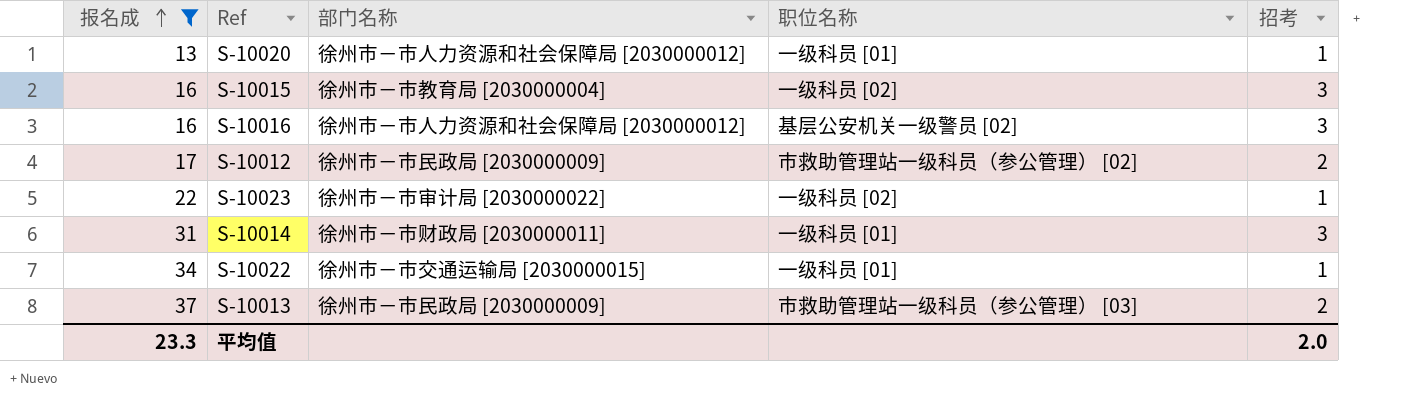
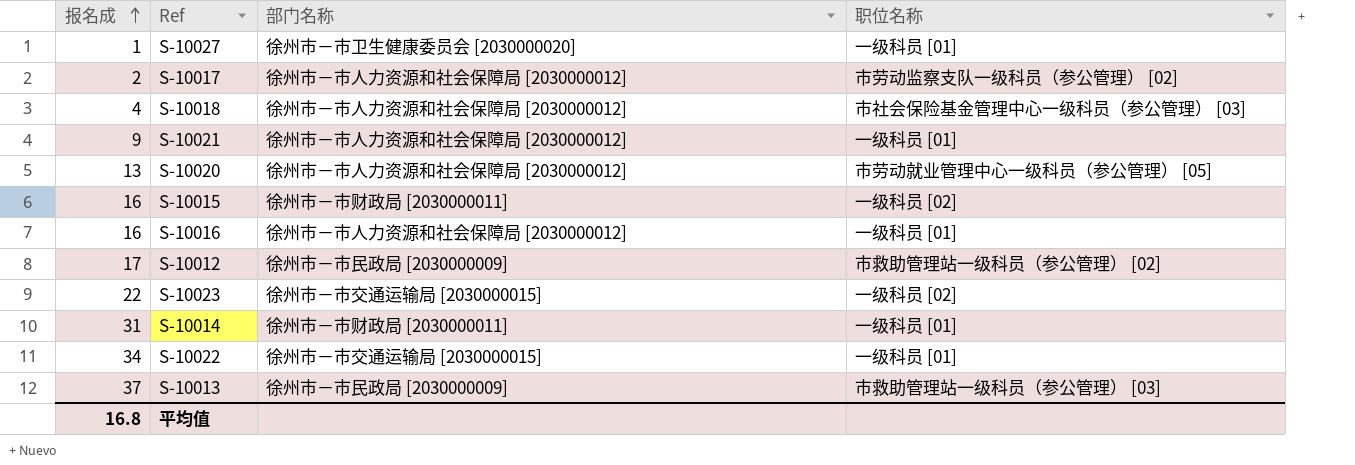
filter: 报名成 >= 13 -> none
column 招考 | position: 5 -> none
S-10020 | 职位名称: 一级科员 [01] -> 市劳动就业管理中心一级科员（参公管理） [05]
S-10015 | 部门名称: 徐州市－市教育局 [2030000004] -> 徐州市－市财政局 [2030000011]
S-10016 | 职位名称: 基层公安机关一级警员 [02] -> 一级科员 [01]
S-10023 | 部门名称: 徐州市－市审计局 [2030000022] -> 徐州市－市交通运输局 [2030000015]
平均值 | 报名成: 23.3 -> 16.8

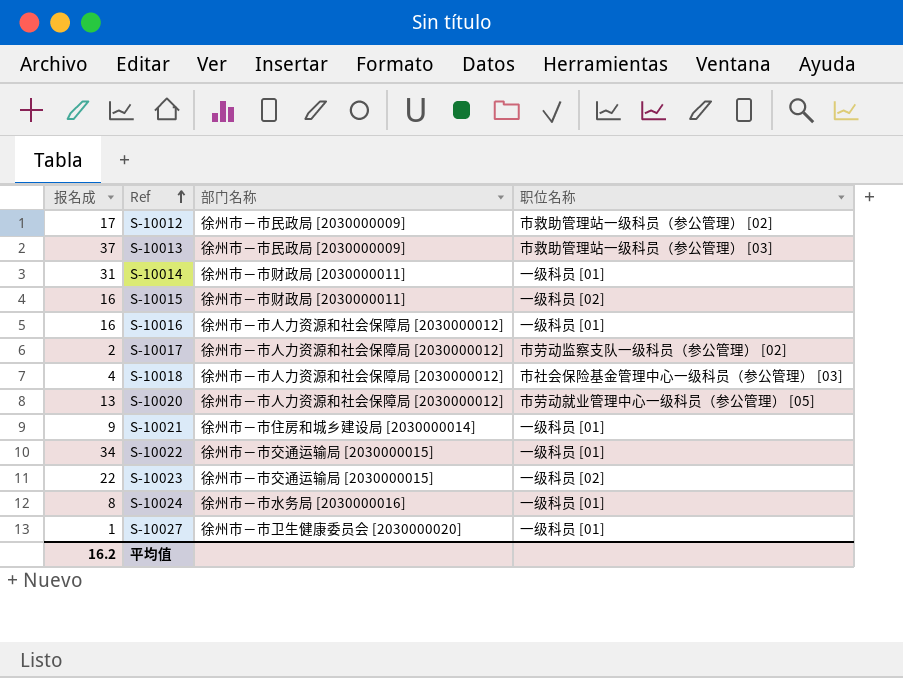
row order: 报名成 ascending -> Ref ascending
S-10021 | 部门名称: 徐州市－市人力资源和社会保障局 [2030000012] -> 徐州市－市住房和城乡建设局 [2030000014]
row S-10024: none -> 8 | 徐州市－市水务局 [2030000016] | 一级科员 [01]
平均值 | 报名成: 16.8 -> 16.2

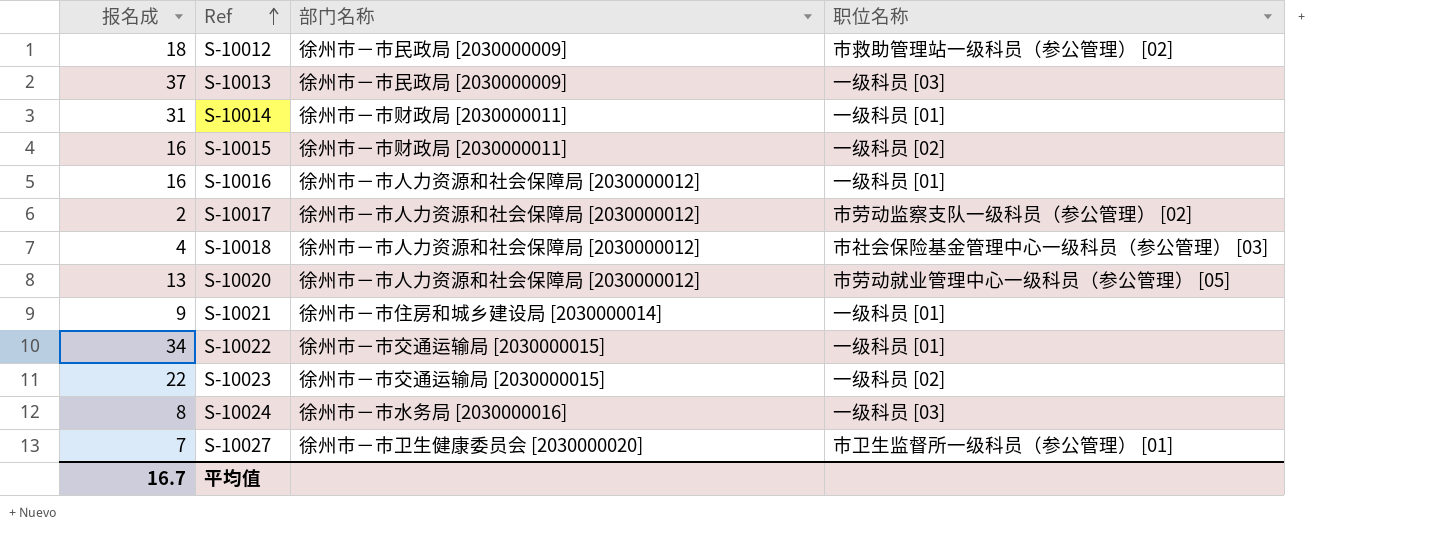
S-10012 | 报名成: 17 -> 18
S-10013 | 职位名称: 市救助管理站一级科员（参公管理） [03] -> 一级科员 [03]
S-10024 | 职位名称: 一级科员 [01] -> 一级科员 [03]
S-10027 | 报名成: 1 -> 7
S-10027 | 职位名称: 一级科员 [01] -> 市卫生监督所一级科员（参公管理） [01]
平均值 | 报名成: 16.2 -> 16.7

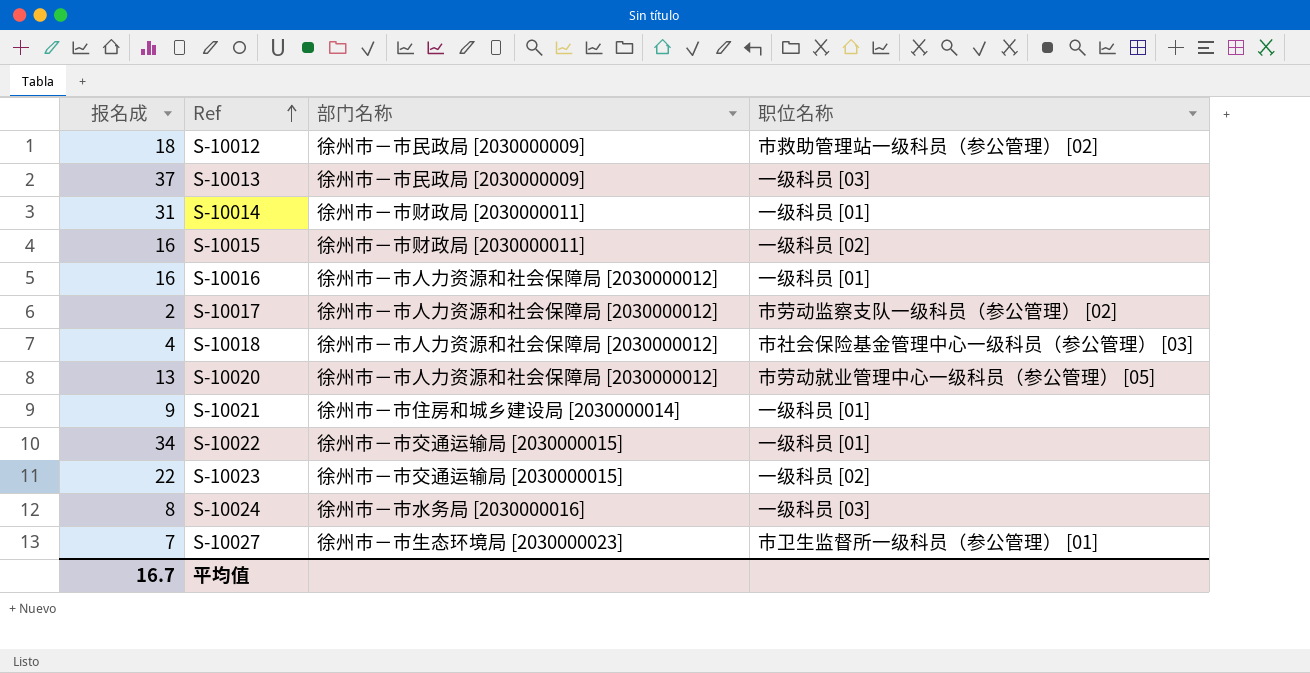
S-10027 | 部门名称: 徐州市－市卫生健康委员会 [2030000020] -> 徐州市－市生态环境局 [2030000023]

